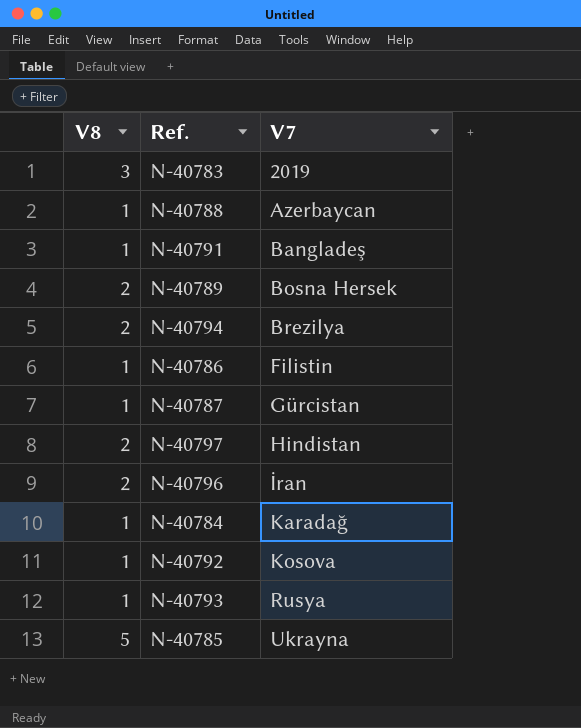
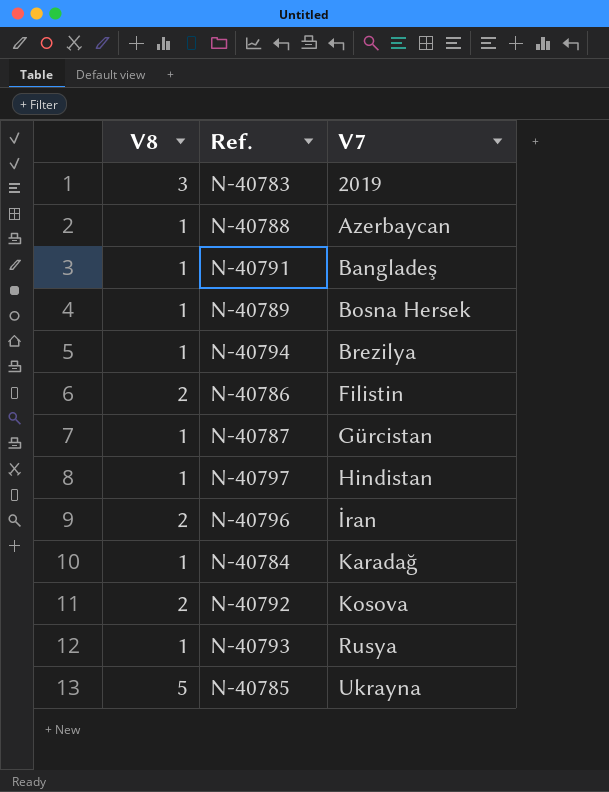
N-40789 | V8: 2 -> 1
N-40794 | V8: 2 -> 1
N-40786 | V8: 1 -> 2
N-40797 | V8: 2 -> 1
N-40792 | V8: 1 -> 2

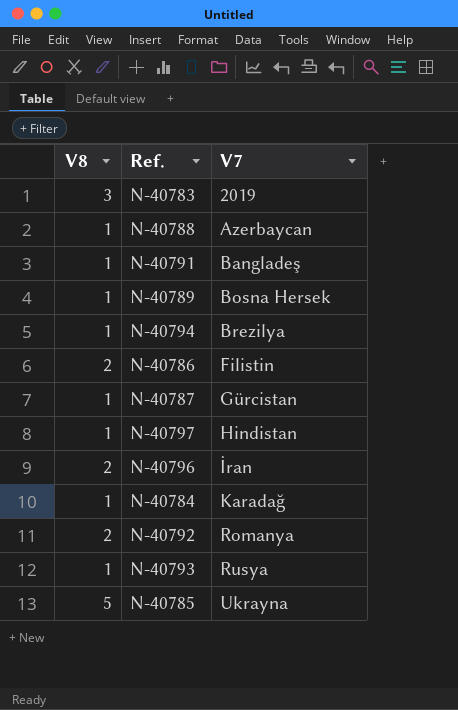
N-40792 | V7: Kosova -> Romanya

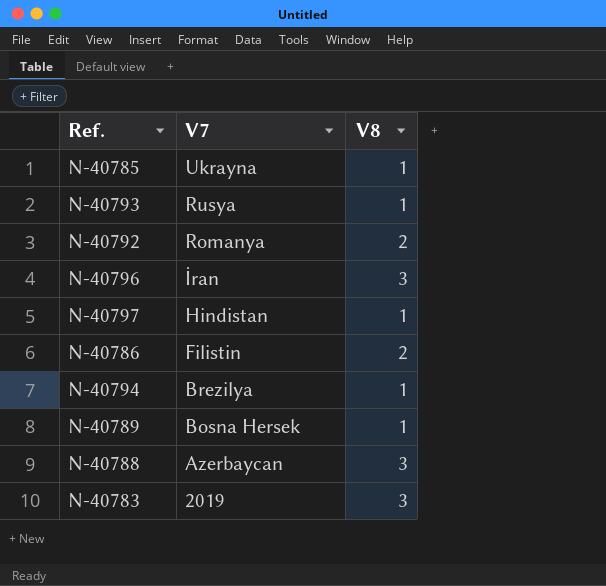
row order: V7 ascending -> V7 descending
column V8 | position: 1 -> 3
row N-40791: 1 | Bangladeş -> none
row N-40787: 1 | Gürcistan -> none
row N-40784: 1 | Karadağ -> none
N-40785 | V8: 5 -> 1
N-40796 | V8: 2 -> 3
N-40788 | V8: 1 -> 3

